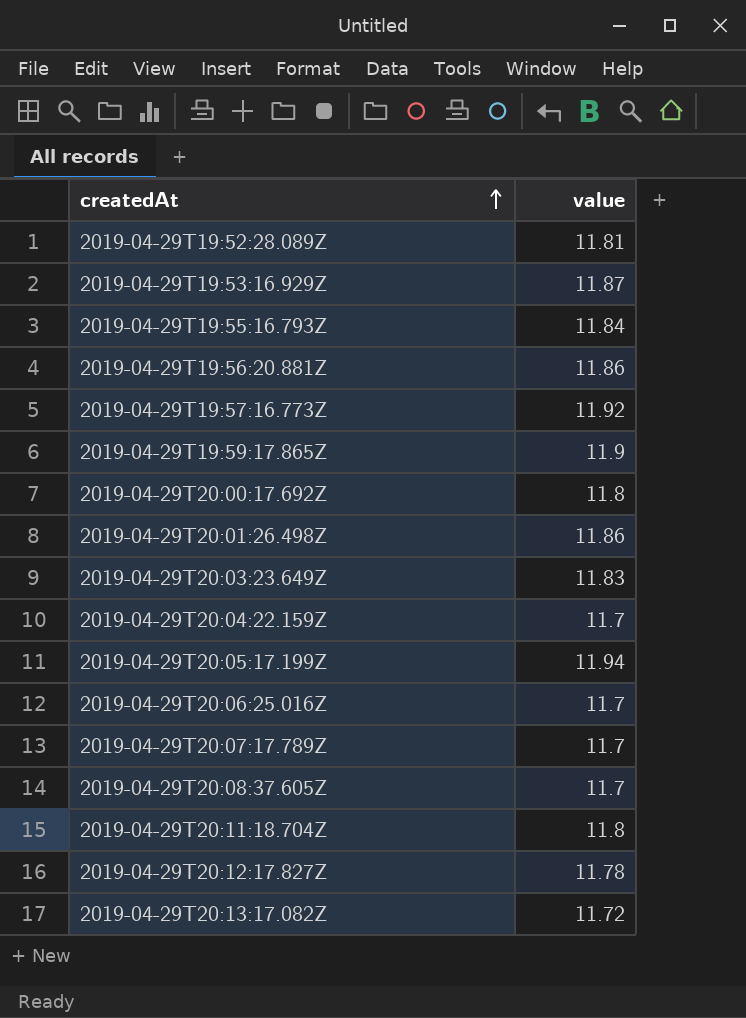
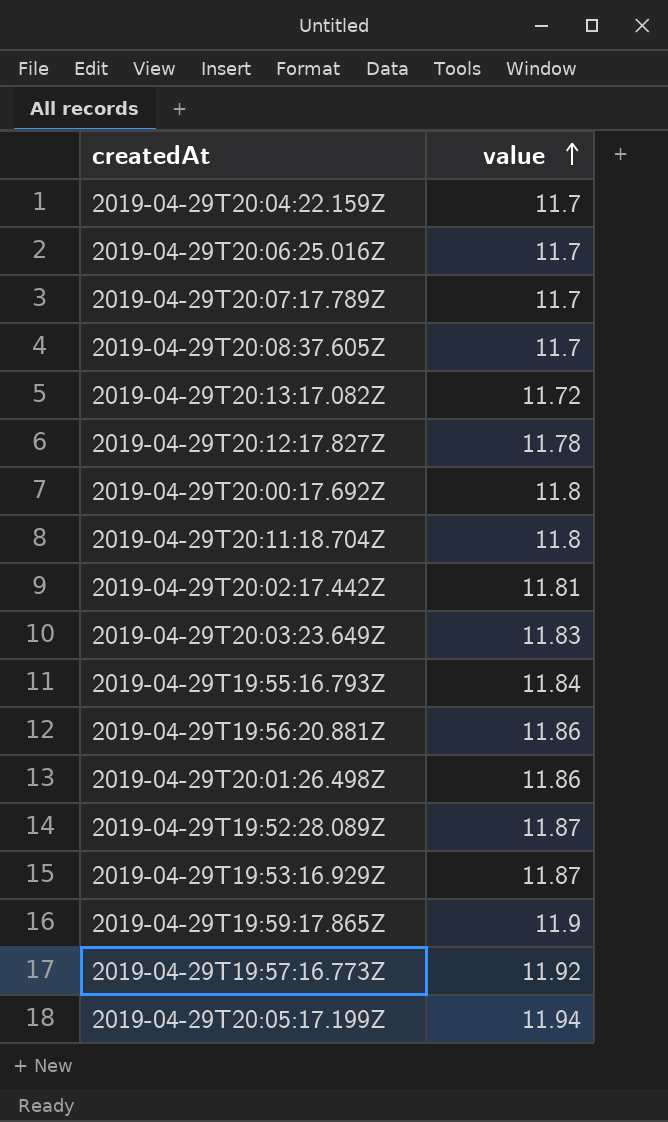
row order: createdAt ascending -> value ascending
row 2019-04-29T20:02:17.442Z: none -> 11.81
2019-04-29T19:52:28.089Z | value: 11.81 -> 11.87

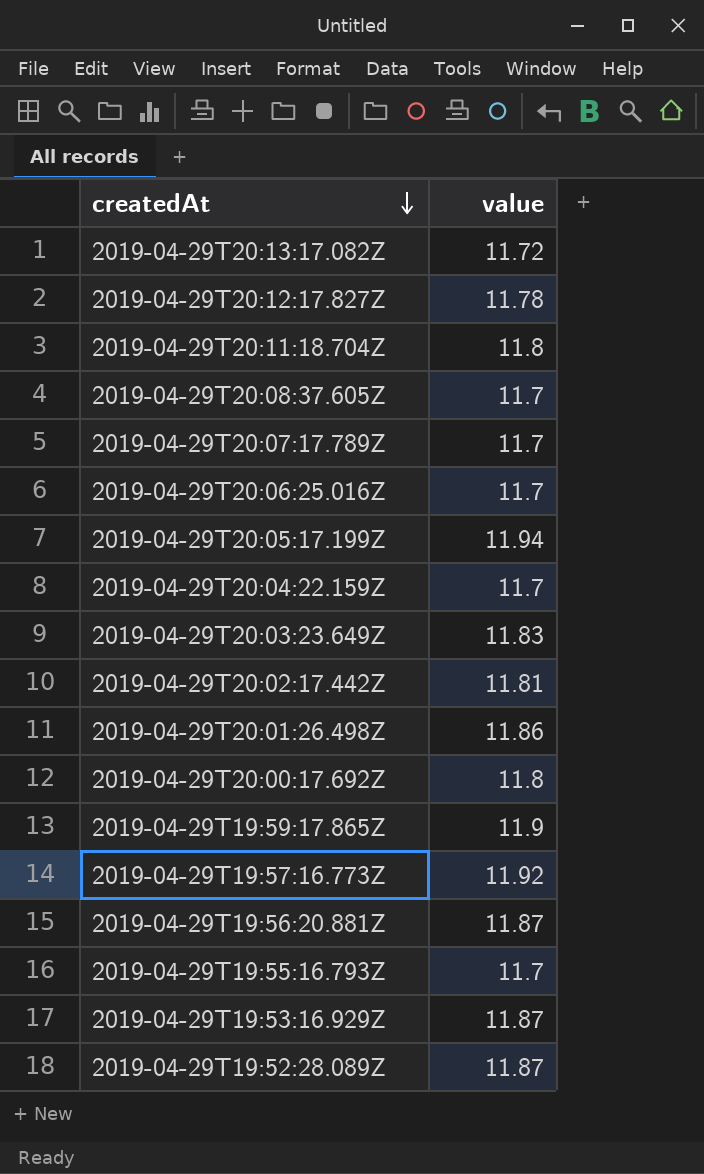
row order: value ascending -> createdAt descending
2019-04-29T19:56:20.881Z | value: 11.86 -> 11.87
2019-04-29T19:55:16.793Z | value: 11.84 -> 11.7

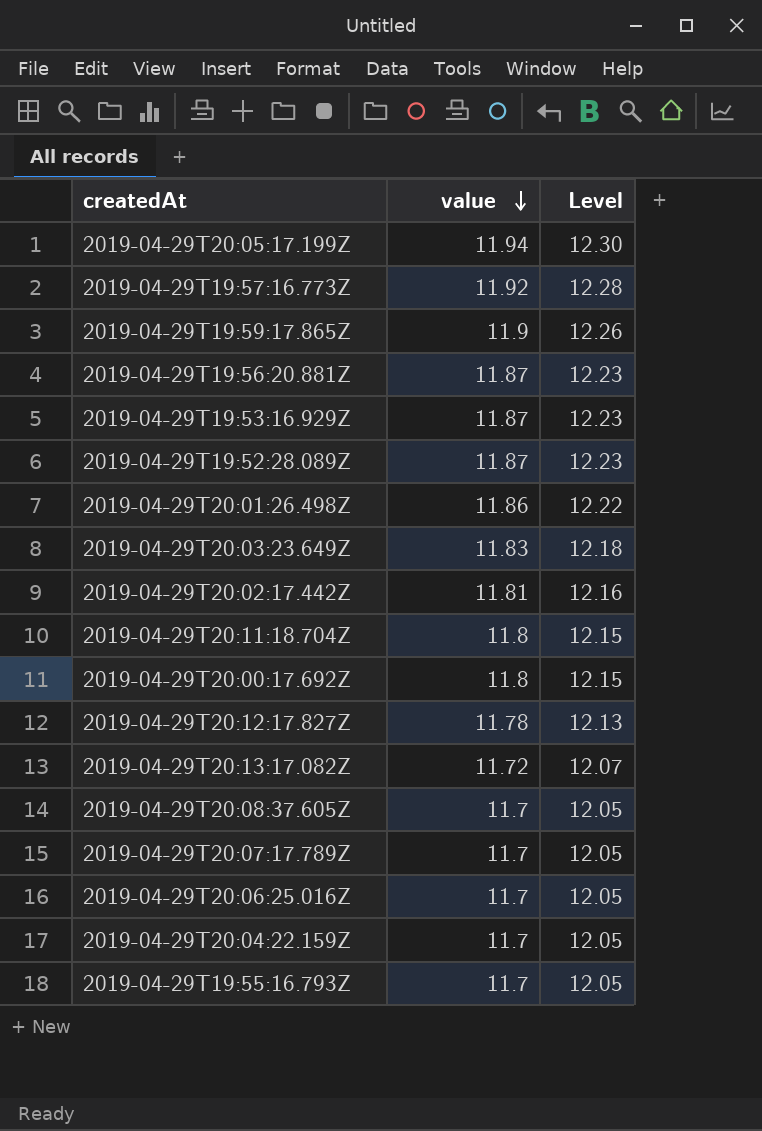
row order: createdAt descending -> value descending
column Level | formula: none -> [value] * 1.03

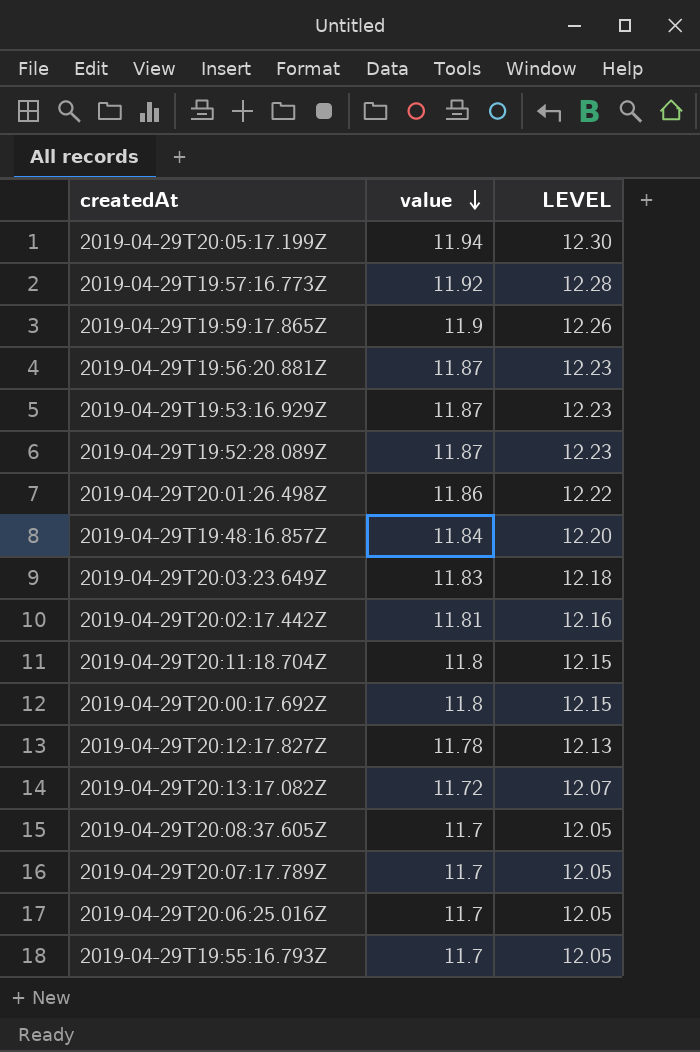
column name: Level -> LEVEL
row 2019-04-29T20:04:22.159Z: 11.7 | 12.05 -> none
row 2019-04-29T19:48:16.857Z: none -> 11.84 | 12.20

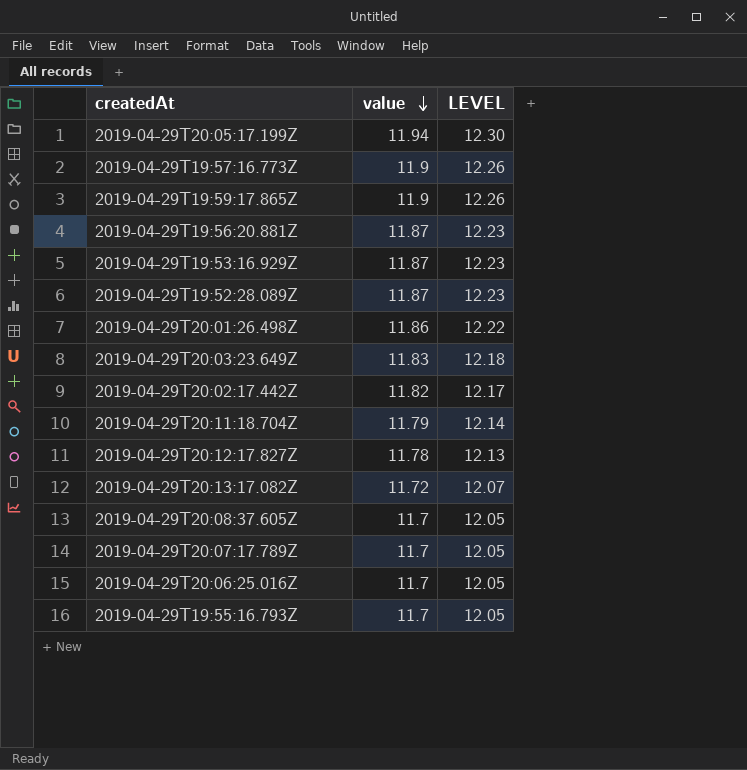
row 2019-04-29T19:48:16.857Z: 11.84 | 12.20 -> none
row 2019-04-29T20:00:17.692Z: 11.8 | 12.15 -> none
2019-04-29T19:57:16.773Z | value: 11.92 -> 11.9
2019-04-29T19:57:16.773Z | LEVEL: 12.28 -> 12.26
2019-04-29T20:02:17.442Z | value: 11.81 -> 11.82
2019-04-29T20:02:17.442Z | LEVEL: 12.16 -> 12.17
2019-04-29T20:11:18.704Z | value: 11.8 -> 11.79
2019-04-29T20:11:18.704Z | LEVEL: 12.15 -> 12.14

